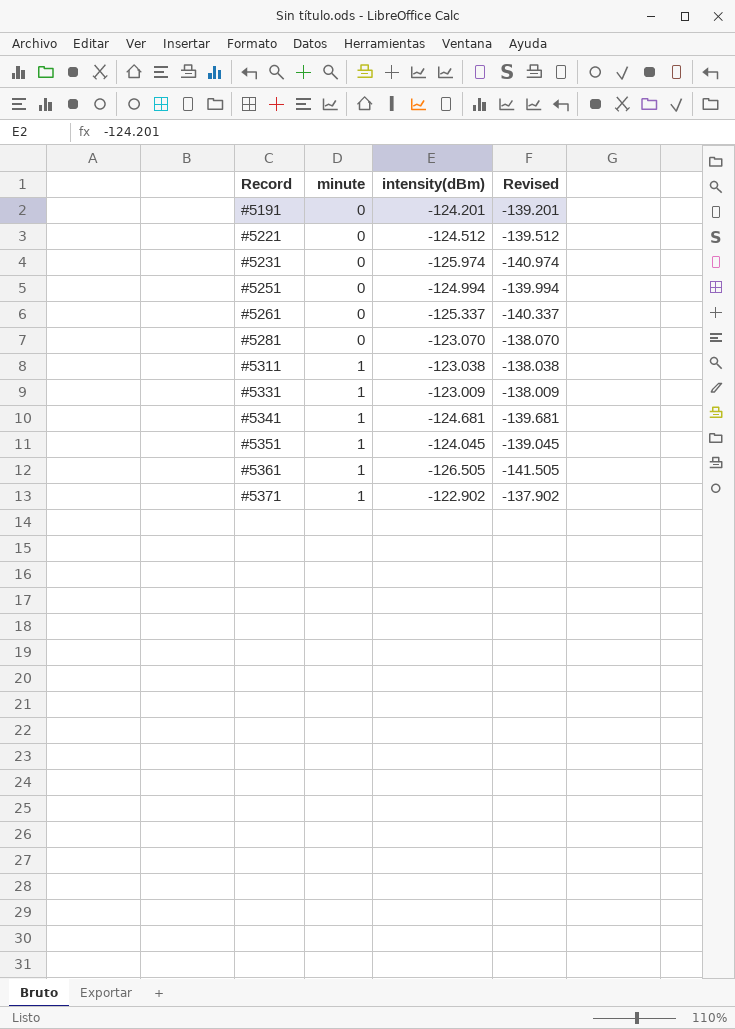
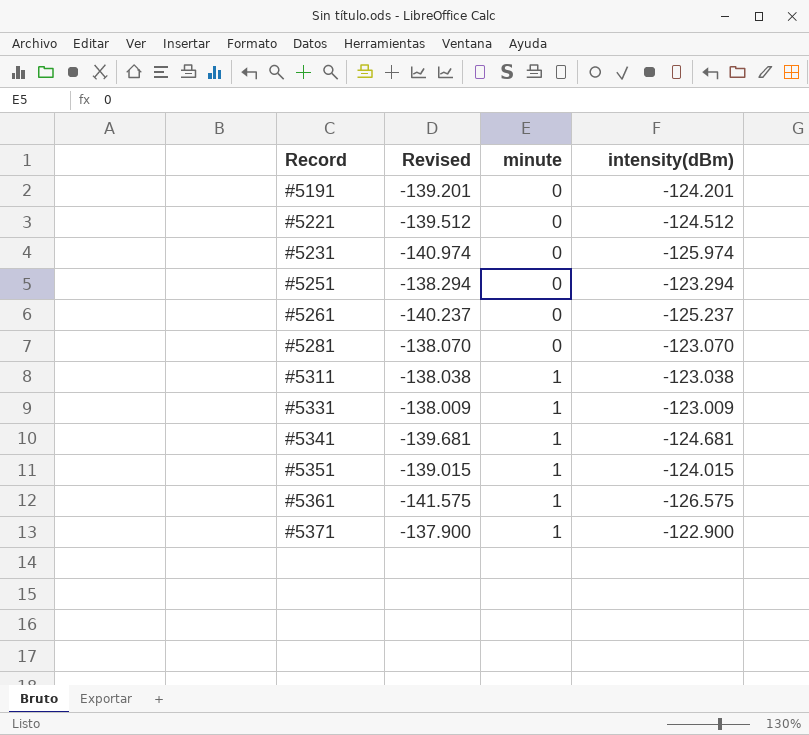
column Revised | position: 4 -> 2
#5251 | Revised: -139.994 -> -138.294
#5251 | intensity(dBm): -124.994 -> -123.294
#5261 | Revised: -140.337 -> -140.237
#5261 | intensity(dBm): -125.337 -> -125.237
#5351 | Revised: -139.045 -> -139.015
#5351 | intensity(dBm): -124.045 -> -124.015
#5361 | Revised: -141.505 -> -141.575
#5361 | intensity(dBm): -126.505 -> -126.575
#5371 | Revised: -137.902 -> -137.900
#5371 | intensity(dBm): -122.902 -> -122.900

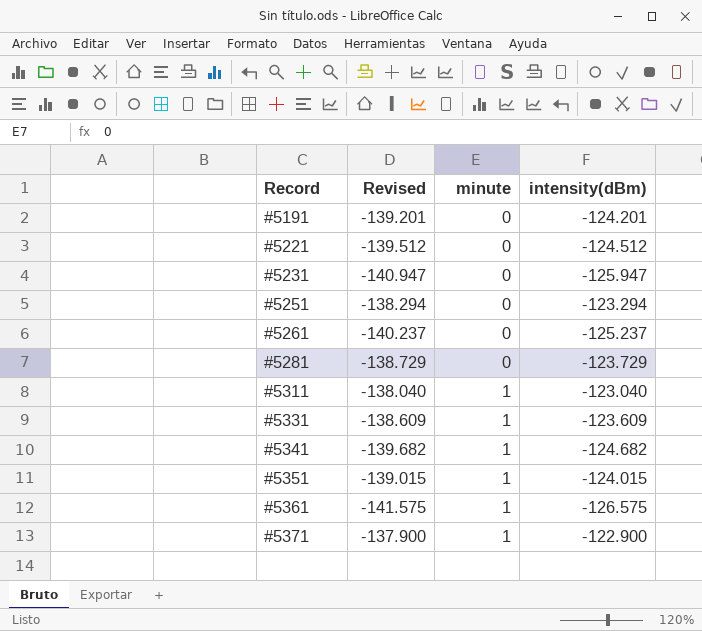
#5231 | Revised: -140.974 -> -140.947
#5231 | intensity(dBm): -125.974 -> -125.947
#5281 | Revised: -138.070 -> -138.729
#5281 | intensity(dBm): -123.070 -> -123.729
#5311 | Revised: -138.038 -> -138.040
#5311 | intensity(dBm): -123.038 -> -123.040
#5331 | Revised: -138.009 -> -138.609
#5331 | intensity(dBm): -123.009 -> -123.609
#5341 | Revised: -139.681 -> -139.682
#5341 | intensity(dBm): -124.681 -> -124.682

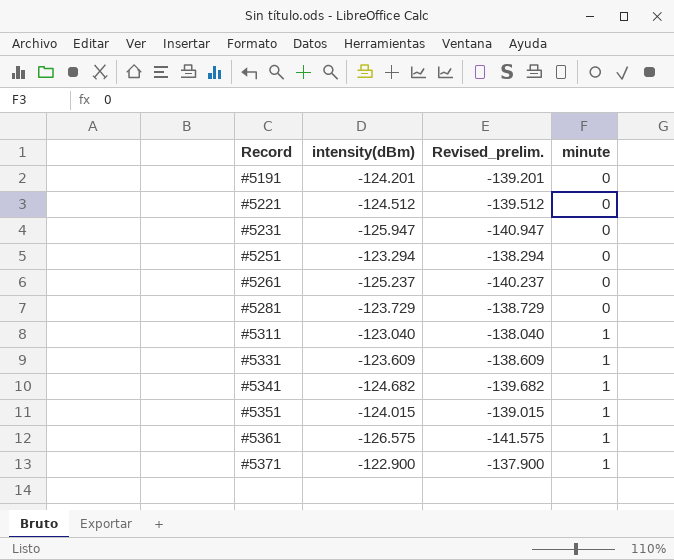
column intensity(dBm) | position: 4 -> 2
column name: Revised -> Revised_prelim.

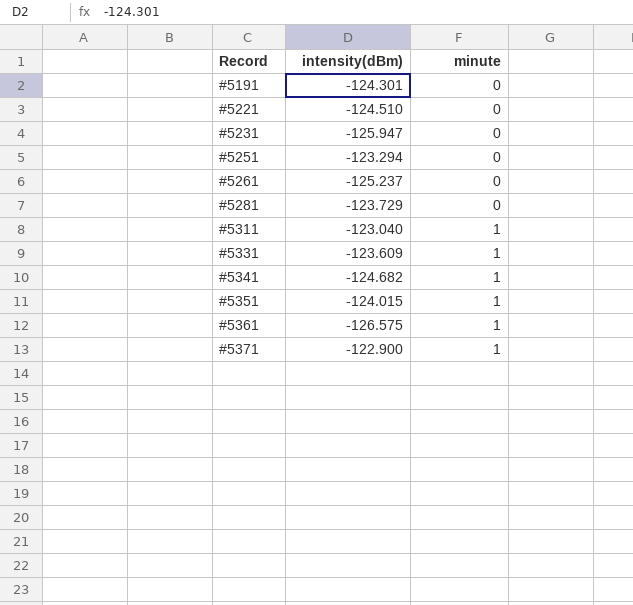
column Revised_prelim. | formula: [intensity(dBm)] - 15 -> none
#5191 | intensity(dBm): -124.201 -> -124.301
#5221 | intensity(dBm): -124.512 -> -124.510

